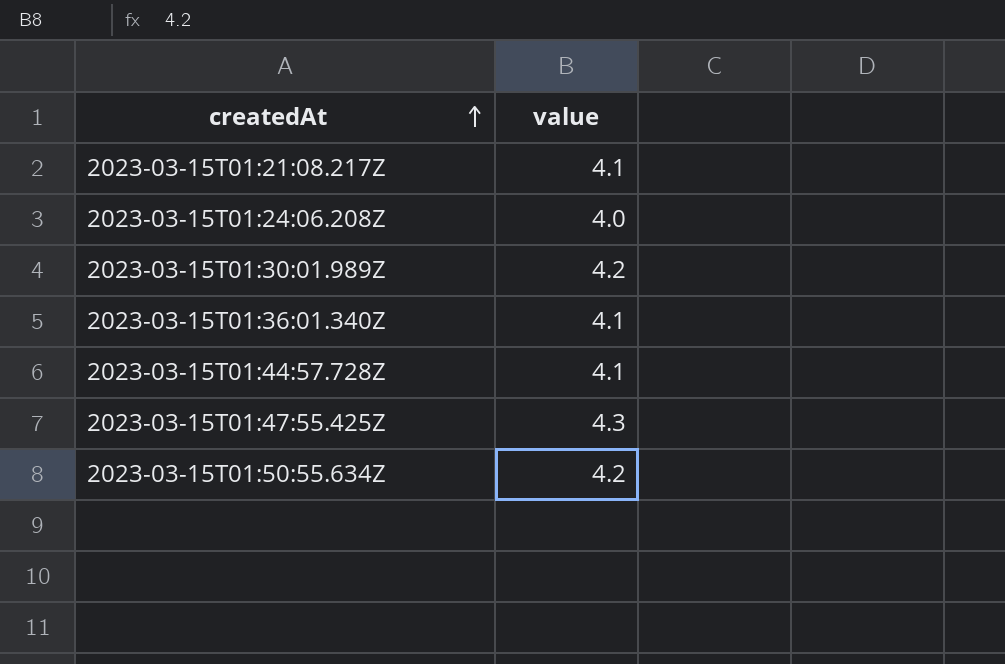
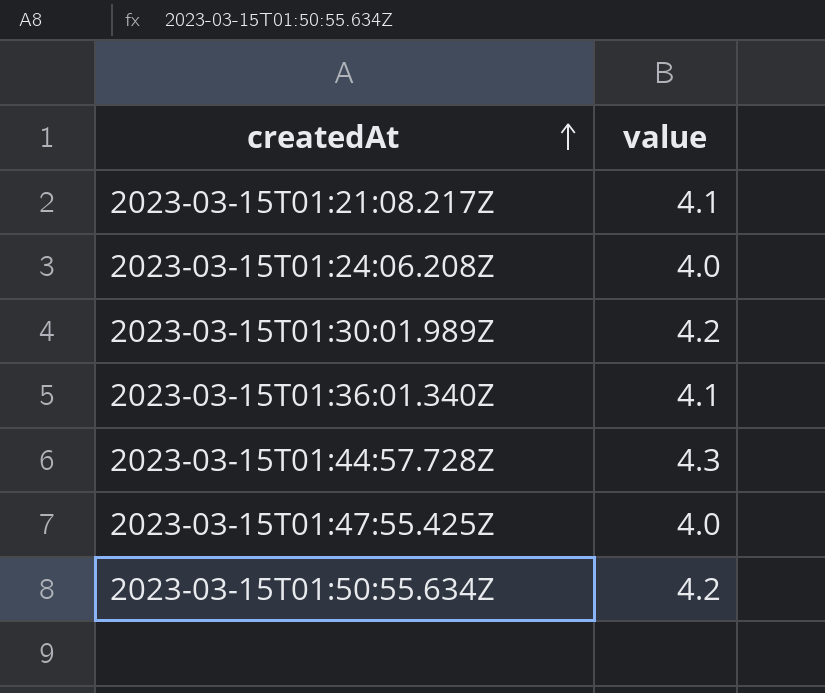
2023-03-15T01:44:57.728Z | value: 4.1 -> 4.3
2023-03-15T01:47:55.425Z | value: 4.3 -> 4.0

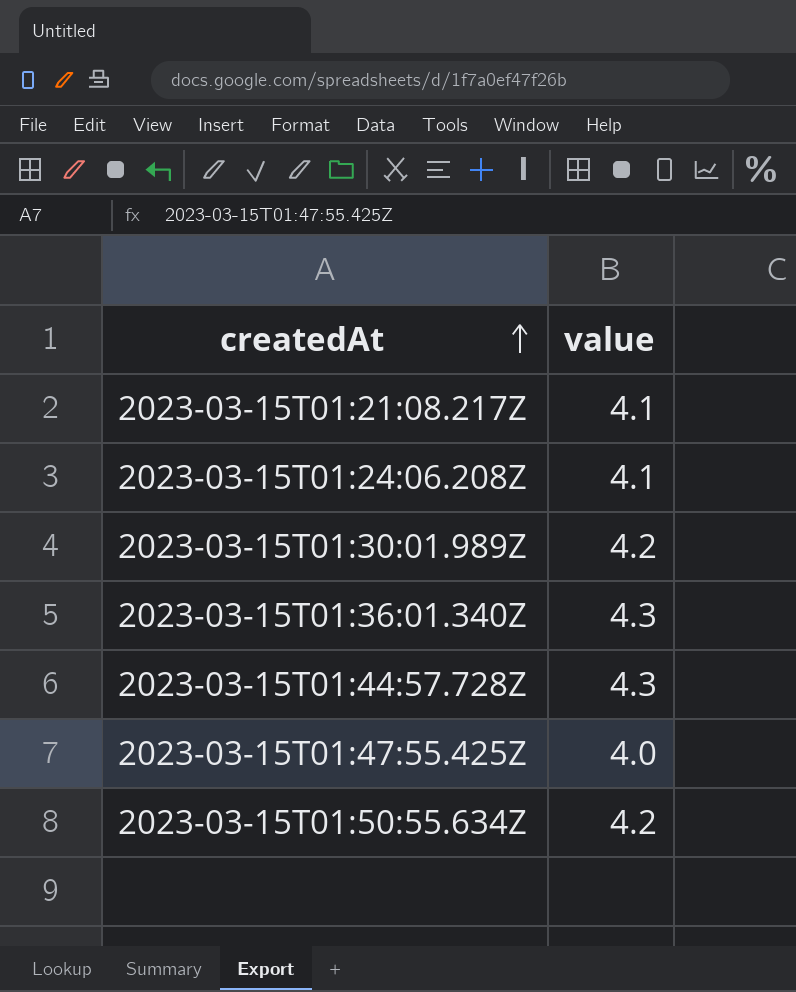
2023-03-15T01:24:06.208Z | value: 4.0 -> 4.1
2023-03-15T01:36:01.340Z | value: 4.1 -> 4.3

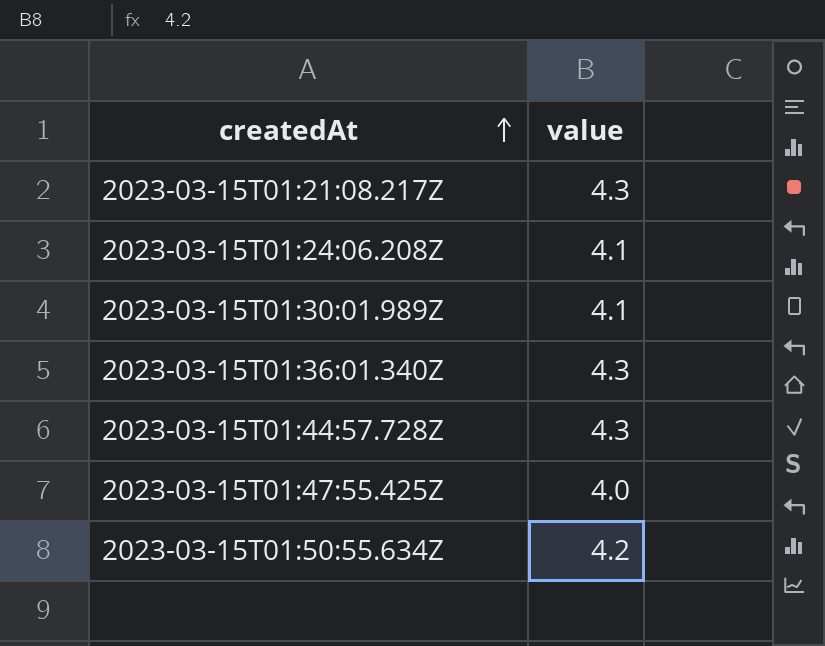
2023-03-15T01:21:08.217Z | value: 4.1 -> 4.3
2023-03-15T01:30:01.989Z | value: 4.2 -> 4.1

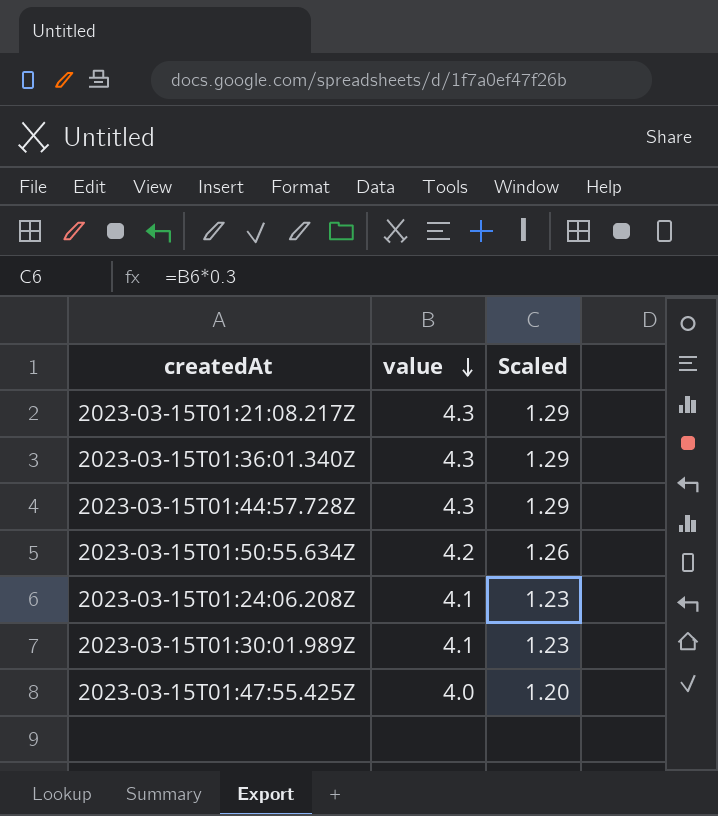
row order: createdAt ascending -> value descending
column Scaled | formula: none -> [value] * 0.3

